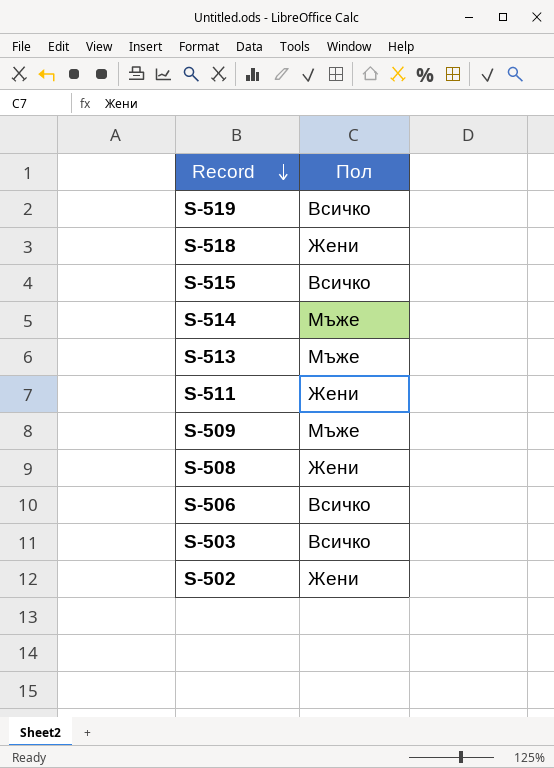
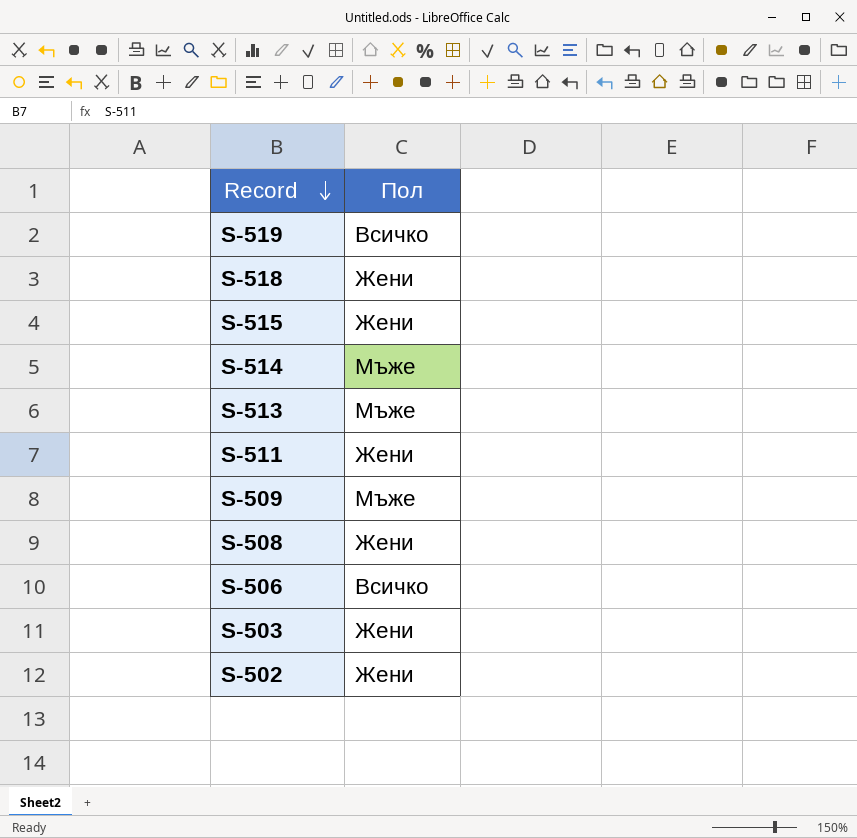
S-515 | Пол: Всичко -> Жени
S-503 | Пол: Всичко -> Жени

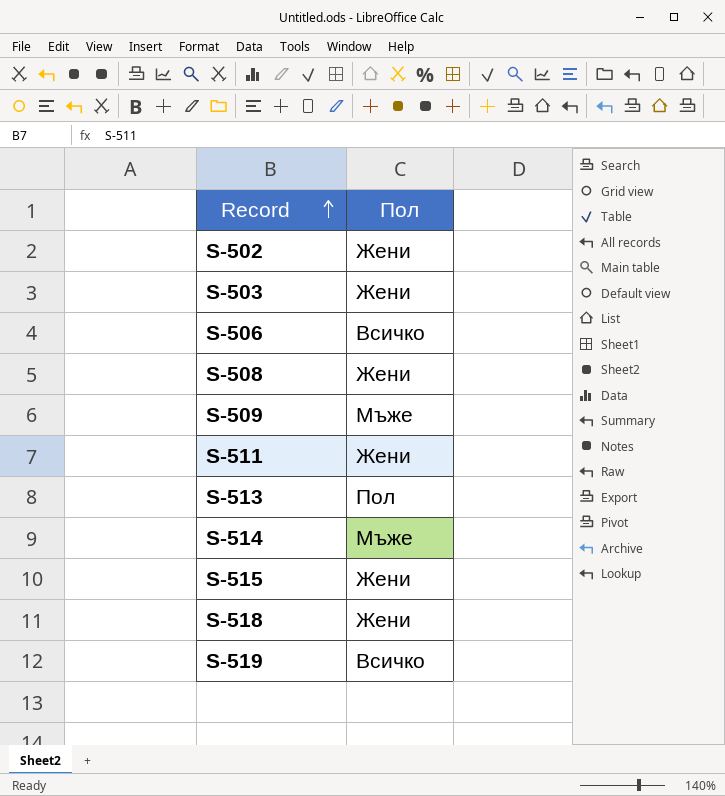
row order: Record descending -> Record ascending
S-513 | Пол: Мъже -> Пол

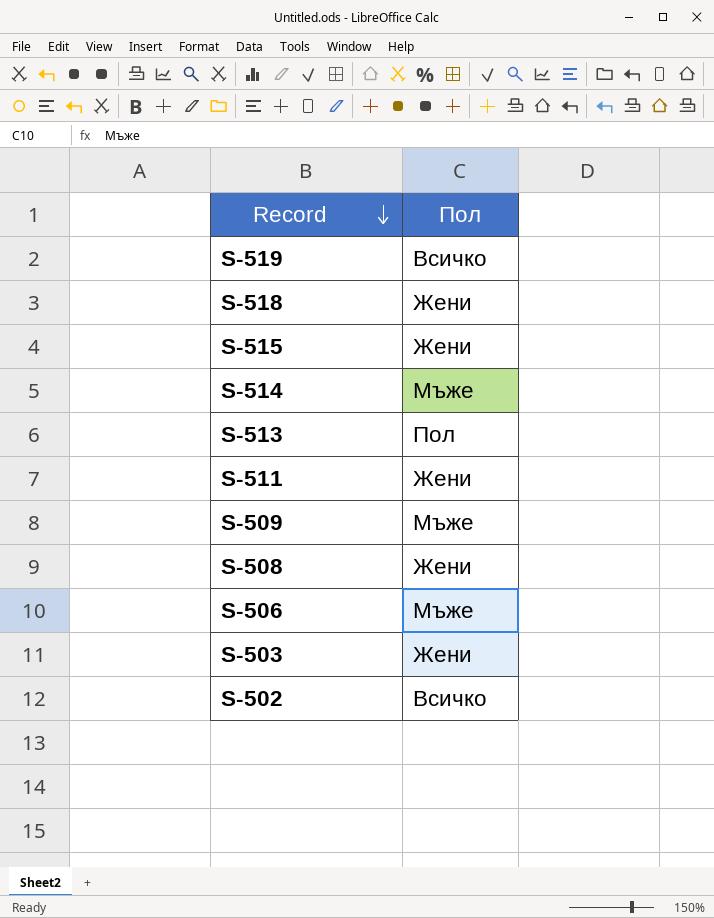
row order: Record ascending -> Record descending
S-506 | Пол: Всичко -> Мъже
S-502 | Пол: Жени -> Всичко

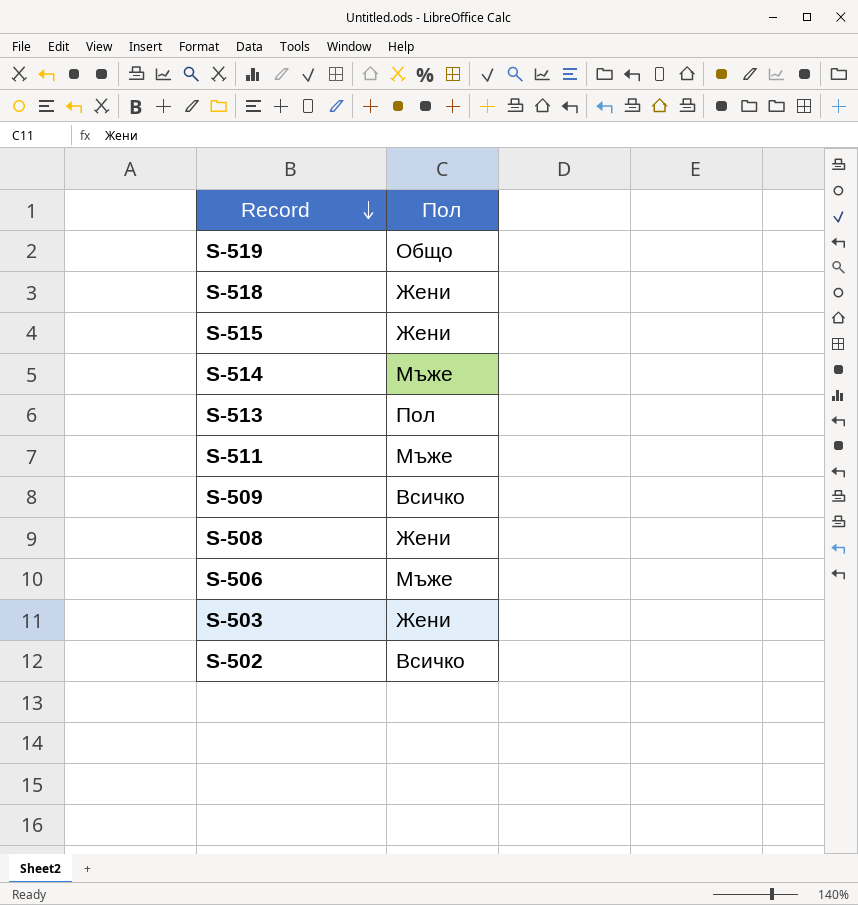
S-519 | Пол: Всичко -> Общо
S-511 | Пол: Жени -> Мъже
S-509 | Пол: Мъже -> Всичко

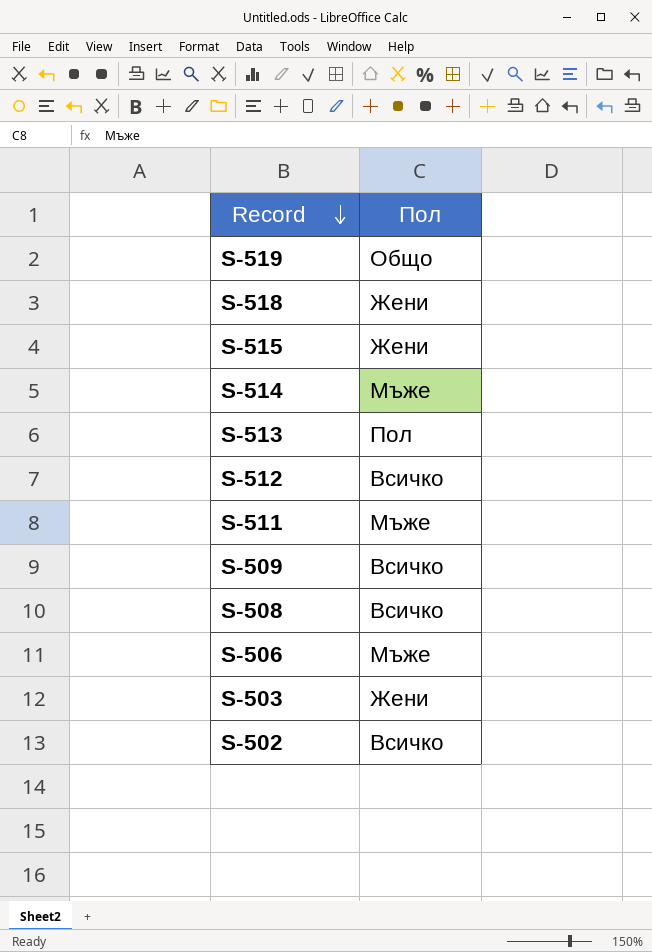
row S-512: none -> Всичко
S-508 | Пол: Жени -> Всичко

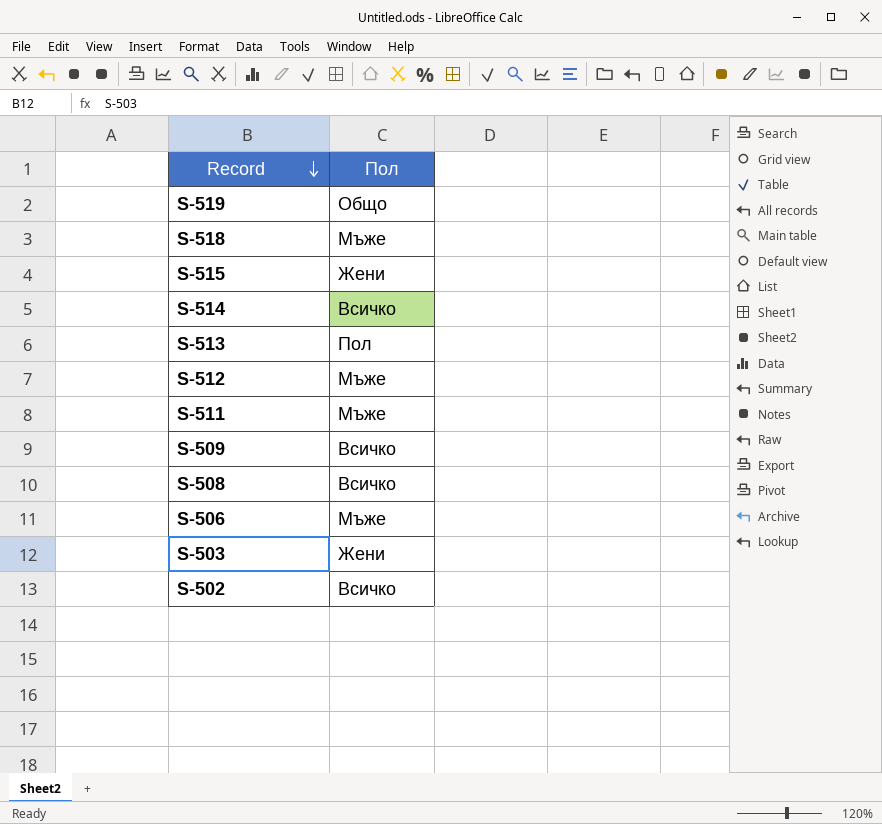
S-518 | Пол: Жени -> Мъже
S-514 | Пол: Мъже -> Всичко
S-512 | Пол: Всичко -> Мъже

